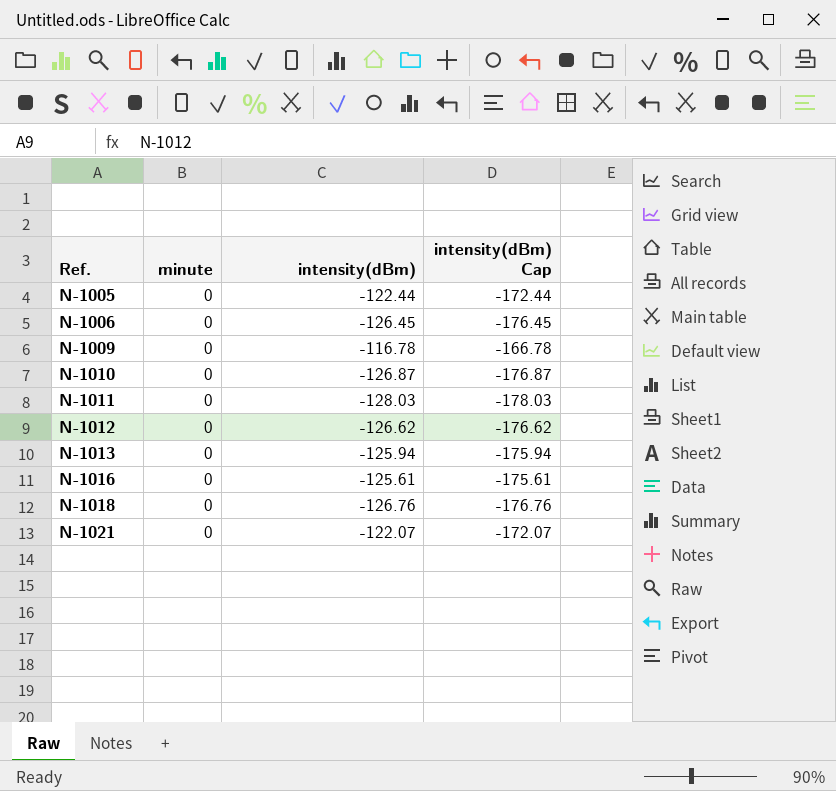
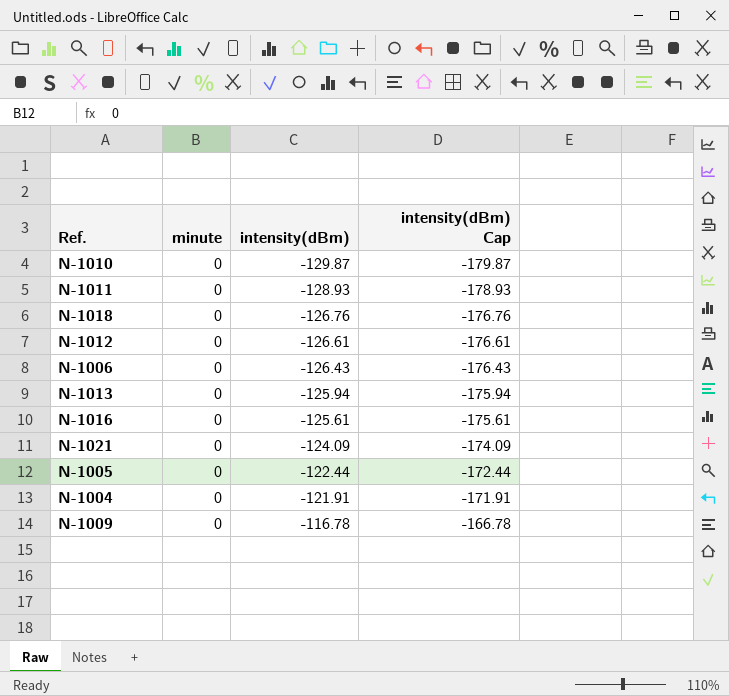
row order: Ref. ascending -> intensity(dBm) ascending
N-1010 | intensity(dBm): -126.87 -> -129.87
N-1010 | intensity(dBm) Cap: -176.87 -> -179.87
N-1011 | intensity(dBm): -128.03 -> -128.93
N-1011 | intensity(dBm) Cap: -178.03 -> -178.93
N-1012 | intensity(dBm): -126.62 -> -126.61
N-1012 | intensity(dBm) Cap: -176.62 -> -176.61
N-1006 | intensity(dBm): -126.45 -> -126.43
N-1006 | intensity(dBm) Cap: -176.45 -> -176.43
N-1021 | intensity(dBm): -122.07 -> -124.09
N-1021 | intensity(dBm) Cap: -172.07 -> -174.09
row N-1004: none -> 0 | -121.91 | -171.91

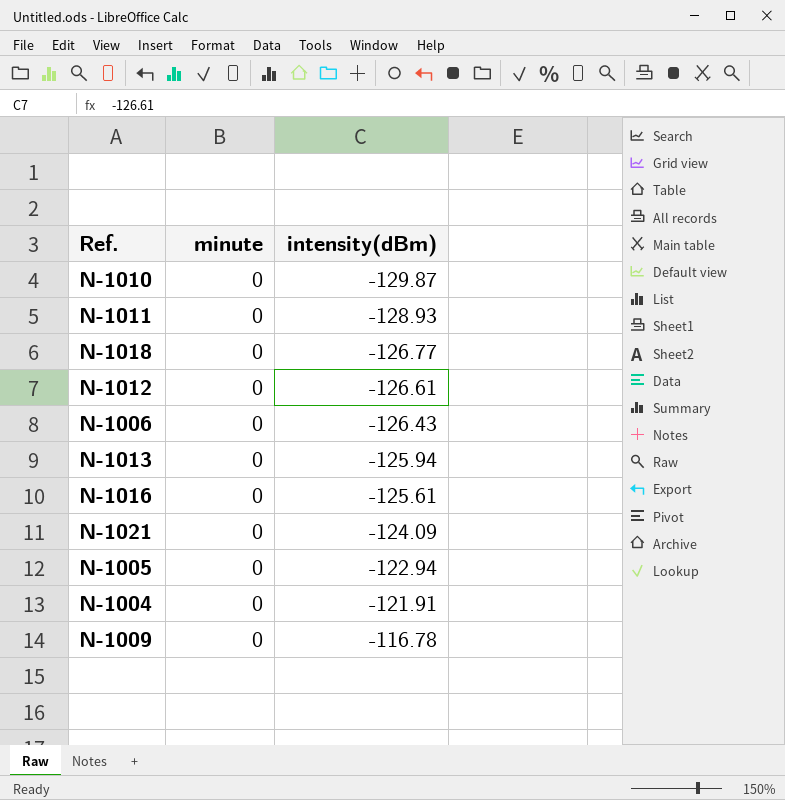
column intensity(dBm) Cap | formula: [intensity(dBm)] - 50 -> none
N-1018 | intensity(dBm): -126.76 -> -126.77
N-1005 | intensity(dBm): -122.44 -> -122.94

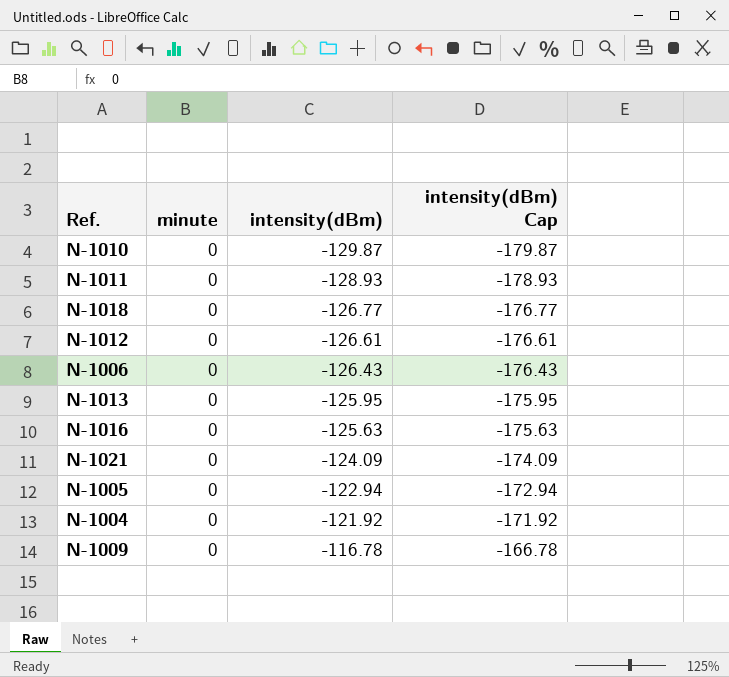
column intensity(dBm) Cap | formula: none -> [intensity(dBm)] - 50
N-1013 | intensity(dBm): -125.94 -> -125.95
N-1016 | intensity(dBm): -125.61 -> -125.63
N-1004 | intensity(dBm): -121.91 -> -121.92

